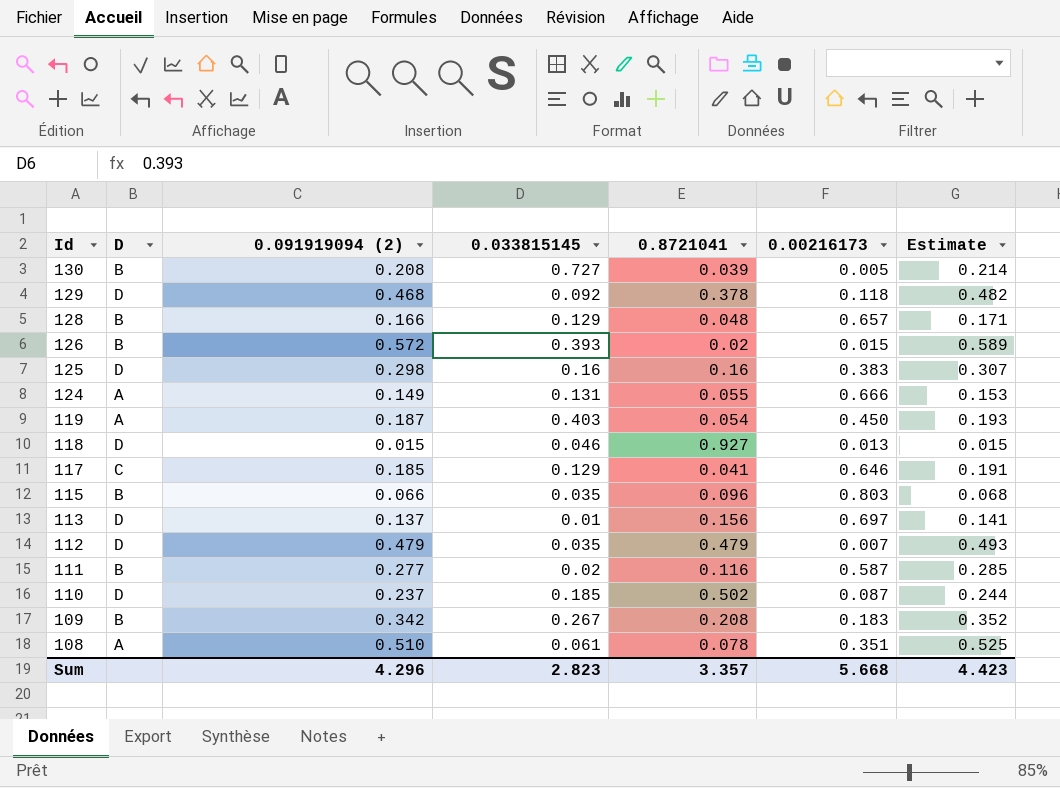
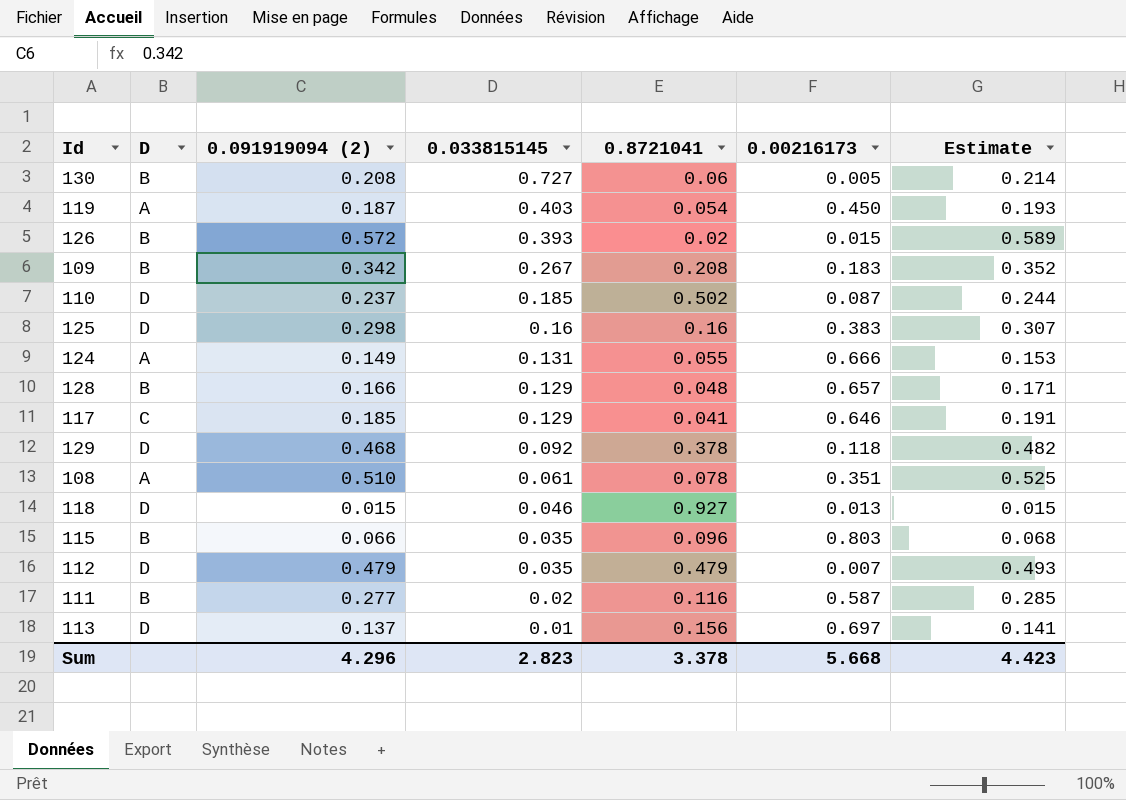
row order: Id descending -> 0.033815145 descending
130 | 0.8721041: 0.039 -> 0.06
Sum | 0.8721041: 3.357 -> 3.378

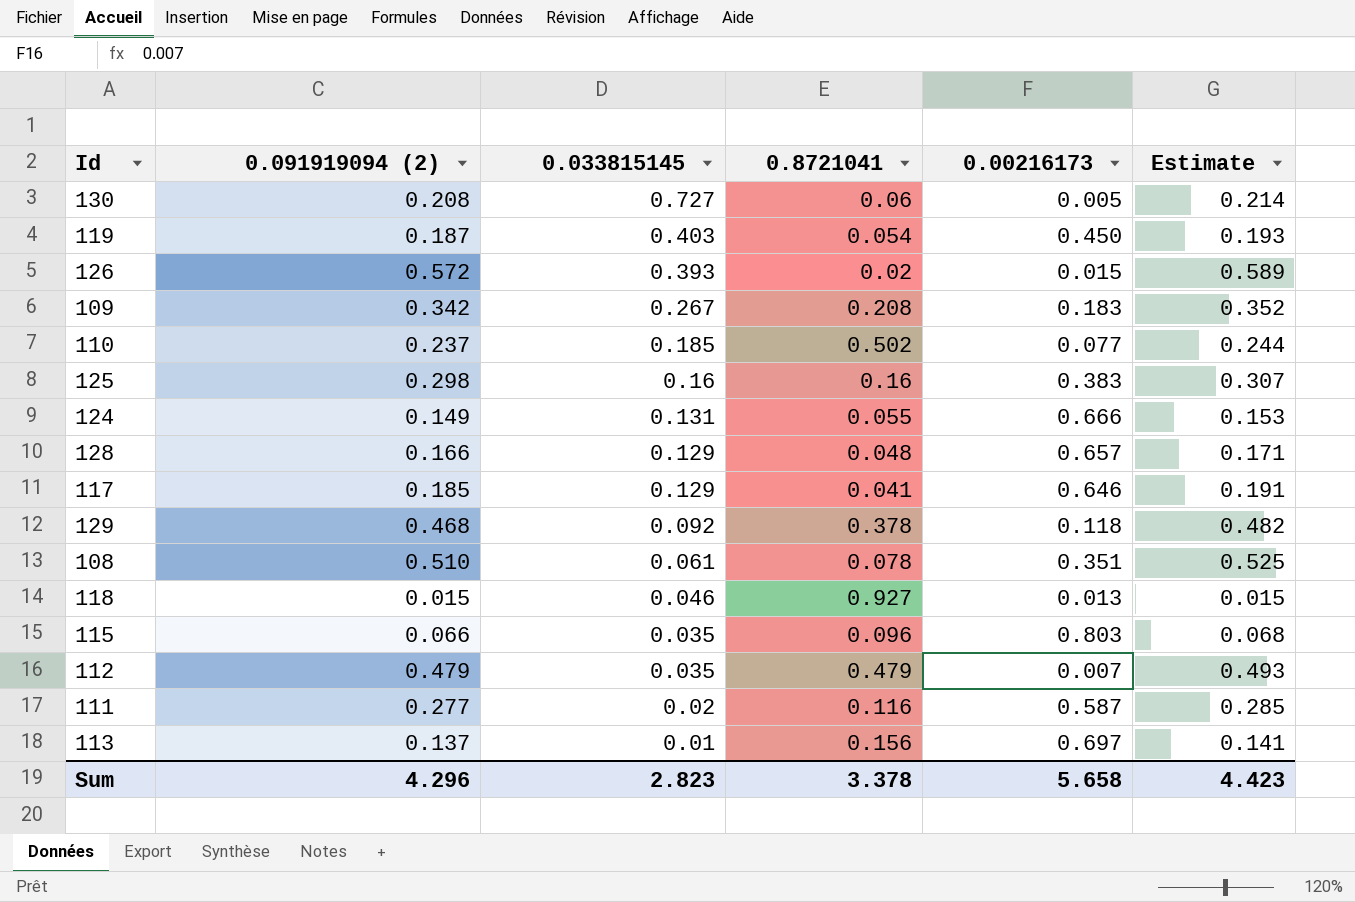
column D | position: 2 -> none
110 | 0.00216173: 0.087 -> 0.077
Sum | 0.00216173: 5.668 -> 5.658

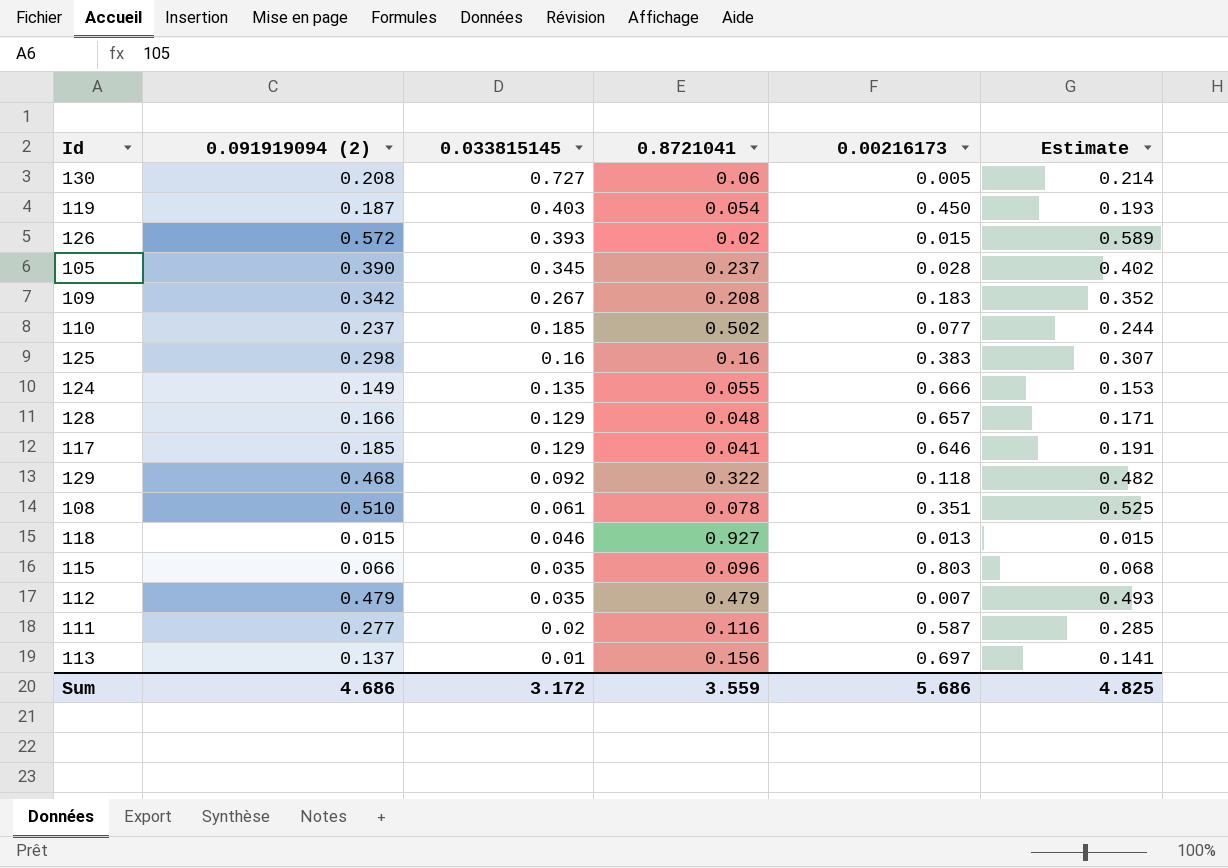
row 105: none -> 0.390 | 0.345 | 0.237 | 0.028 | 0.402
124 | 0.033815145: 0.131 -> 0.135
129 | 0.8721041: 0.378 -> 0.322
Sum | 0.091919094 (2): 4.296 -> 4.686
Sum | 0.033815145: 2.823 -> 3.172
Sum | 0.8721041: 3.378 -> 3.559
Sum | 0.00216173: 5.658 -> 5.686
Sum | Estimate: 4.423 -> 4.825

